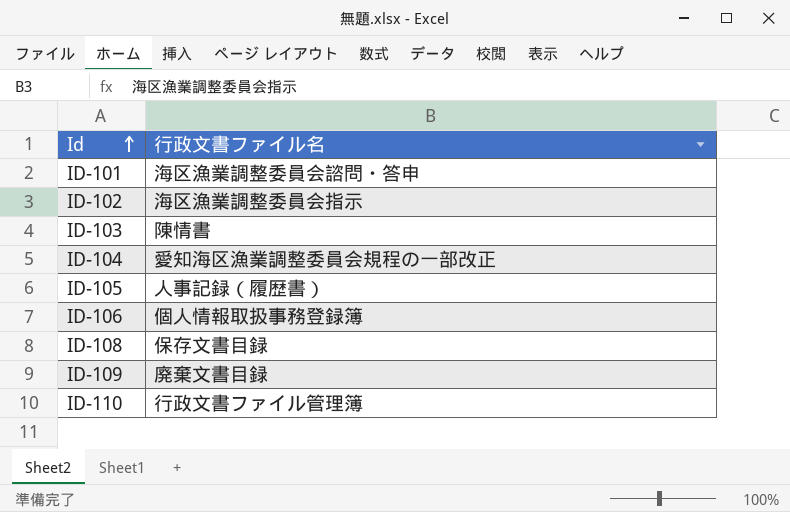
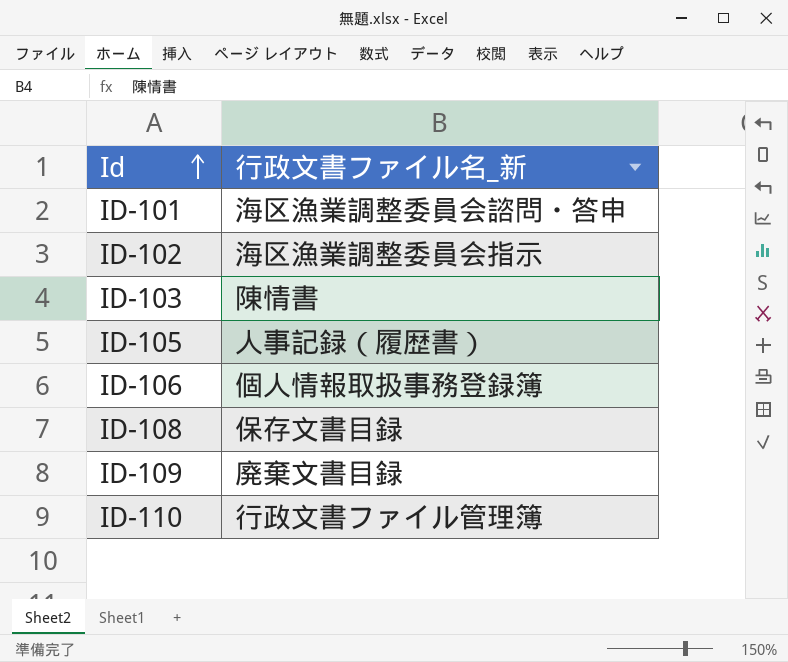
column name: 行政文書ファイル名 -> 行政文書ファイル名_新
row ID-104: 愛知海区漁業調整委員会規程の一部改正 -> none

